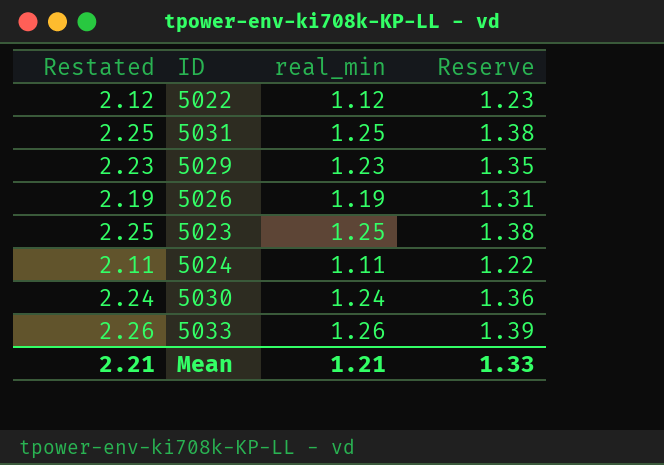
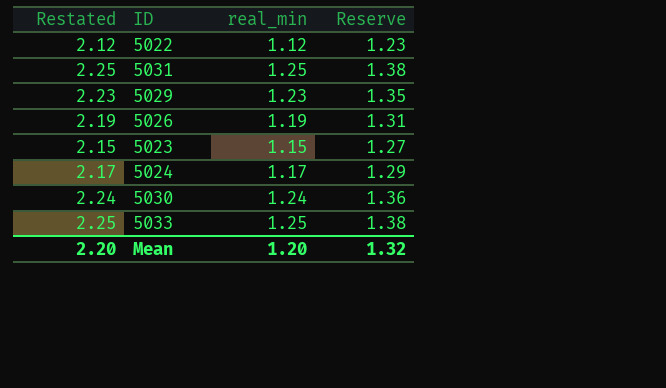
5023 | Restated: 2.25 -> 2.15
5023 | real_min: 1.25 -> 1.15
5023 | Reserve: 1.38 -> 1.27
5024 | Restated: 2.11 -> 2.17
5024 | real_min: 1.11 -> 1.17
5024 | Reserve: 1.22 -> 1.29
5033 | Restated: 2.26 -> 2.25
5033 | real_min: 1.26 -> 1.25
5033 | Reserve: 1.39 -> 1.38
Mean | Restated: 2.21 -> 2.20
Mean | real_min: 1.21 -> 1.20
Mean | Reserve: 1.33 -> 1.32

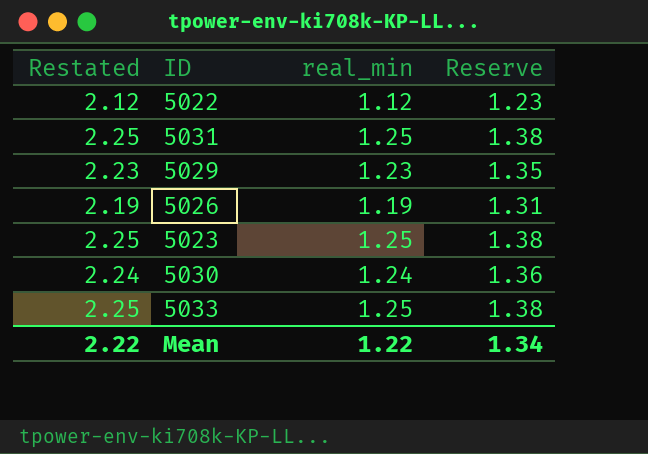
row 5024: 2.17 | 1.17 | 1.29 -> none
5023 | Restated: 2.15 -> 2.25
5023 | real_min: 1.15 -> 1.25
5023 | Reserve: 1.27 -> 1.38
Mean | Restated: 2.20 -> 2.22
Mean | real_min: 1.20 -> 1.22
Mean | Reserve: 1.32 -> 1.34

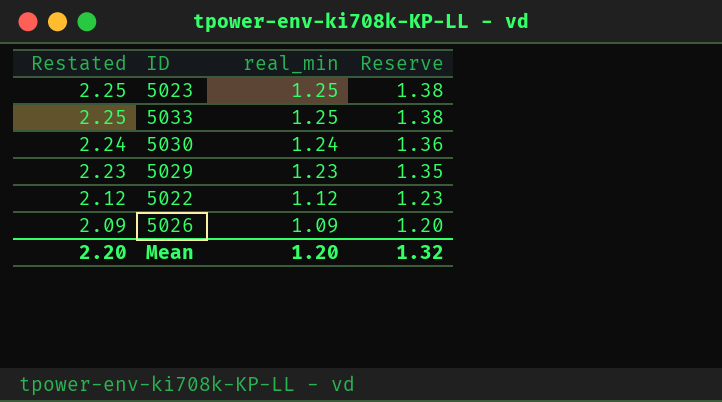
row order: none -> Restated descending
row 5031: 2.25 | 1.25 | 1.38 -> none
5026 | Restated: 2.19 -> 2.09
5026 | real_min: 1.19 -> 1.09
5026 | Reserve: 1.31 -> 1.20
Mean | Restated: 2.22 -> 2.20
Mean | real_min: 1.22 -> 1.20
Mean | Reserve: 1.34 -> 1.32

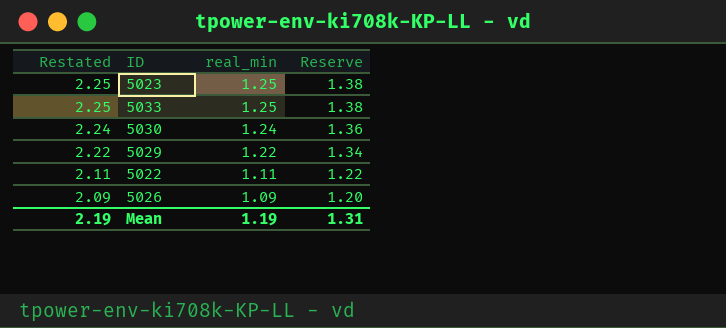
5029 | Restated: 2.23 -> 2.22
5029 | real_min: 1.23 -> 1.22
5029 | Reserve: 1.35 -> 1.34
5022 | Restated: 2.12 -> 2.11
5022 | real_min: 1.12 -> 1.11
5022 | Reserve: 1.23 -> 1.22
Mean | Restated: 2.20 -> 2.19
Mean | real_min: 1.20 -> 1.19
Mean | Reserve: 1.32 -> 1.31

